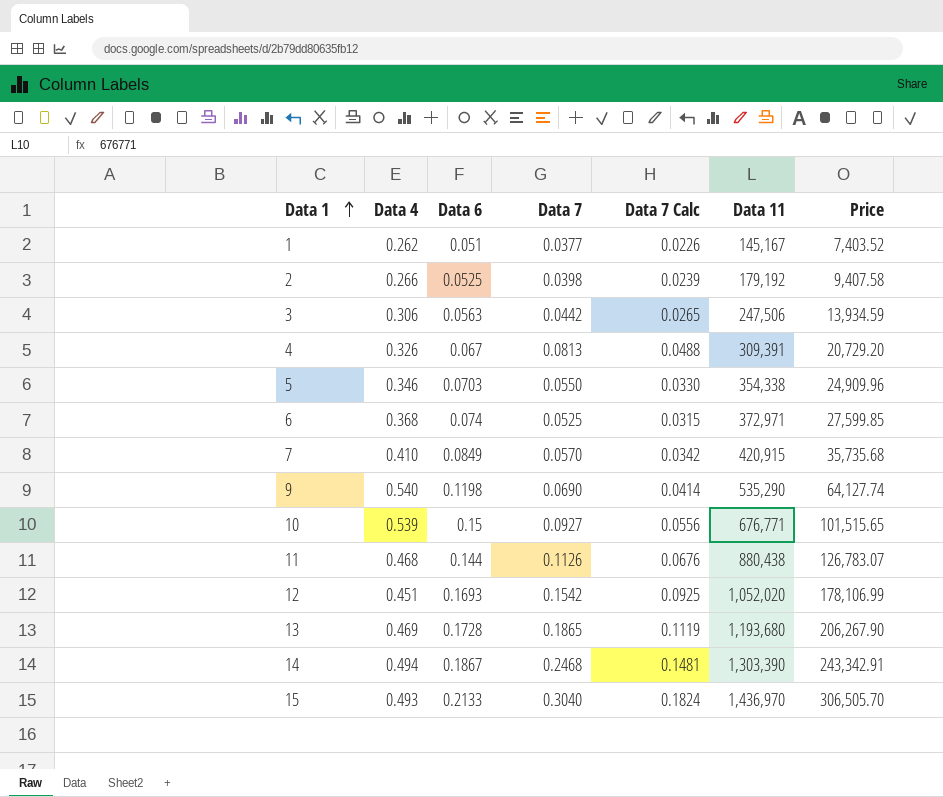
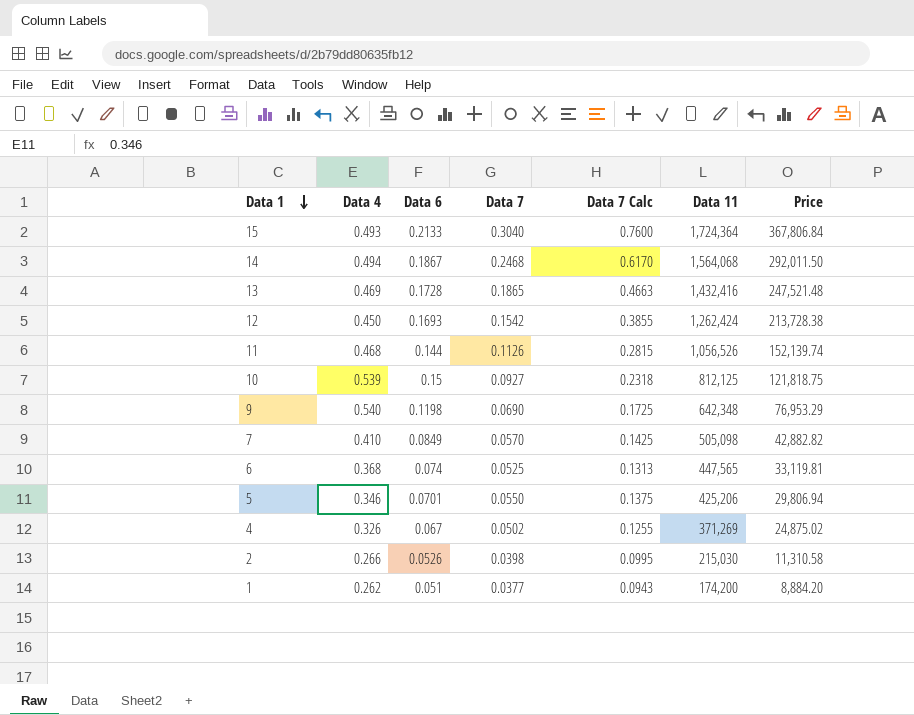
row order: Data 1 ascending -> Data 1 descending
column Data 7 Calc | formula: [Data 7] * 0.6 -> [Data 7] * 2.5
row 3: 0.306 | 0.0563 | 0.0442 | 0.0265 | 247,506 | 13,934.59 -> none
15 | Data 11: 1,436,970 -> 1,724,364
15 | Price: 306,505.70 -> 367,806.84
14 | Data 11: 1,303,390 -> 1,564,068
14 | Price: 243,342.91 -> 292,011.50
13 | Data 11: 1,193,680 -> 1,432,416
13 | Price: 206,267.90 -> 247,521.48
12 | Data 4: 0.451 -> 0.450
12 | Data 11: 1,052,020 -> 1,262,424
12 | Price: 178,106.99 -> 213,728.38
11 | Data 11: 880,438 -> 1,056,526
11 | Price: 126,783.07 -> 152,139.74
10 | Data 11: 676,771 -> 812,125
10 | Price: 101,515.65 -> 121,818.75
9 | Data 11: 535,290 -> 642,348
9 | Price: 64,127.74 -> 76,953.29
7 | Data 11: 420,915 -> 505,098
7 | Price: 35,735.68 -> 42,882.82
6 | Data 11: 372,971 -> 447,565
6 | Price: 27,599.85 -> 33,119.81
5 | Data 6: 0.0703 -> 0.0701
5 | Data 11: 354,338 -> 425,206
5 | Price: 24,909.96 -> 29,806.94
4 | Data 7: 0.0813 -> 0.0502
4 | Data 11: 309,391 -> 371,269
4 | Price: 20,729.20 -> 24,875.02
2 | Data 6: 0.0525 -> 0.0526
2 | Data 11: 179,192 -> 215,030
2 | Price: 9,407.58 -> 11,310.58
1 | Data 11: 145,167 -> 174,200
1 | Price: 7,403.52 -> 8,884.20

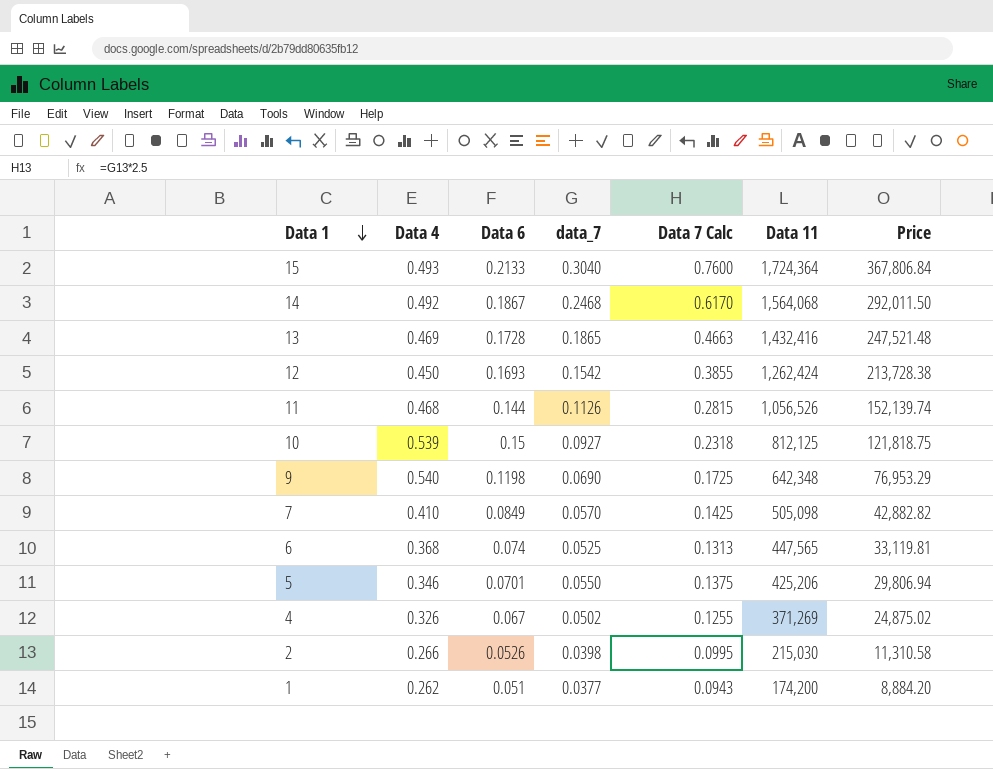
column name: Data 7 -> data_7
14 | Data 4: 0.494 -> 0.492

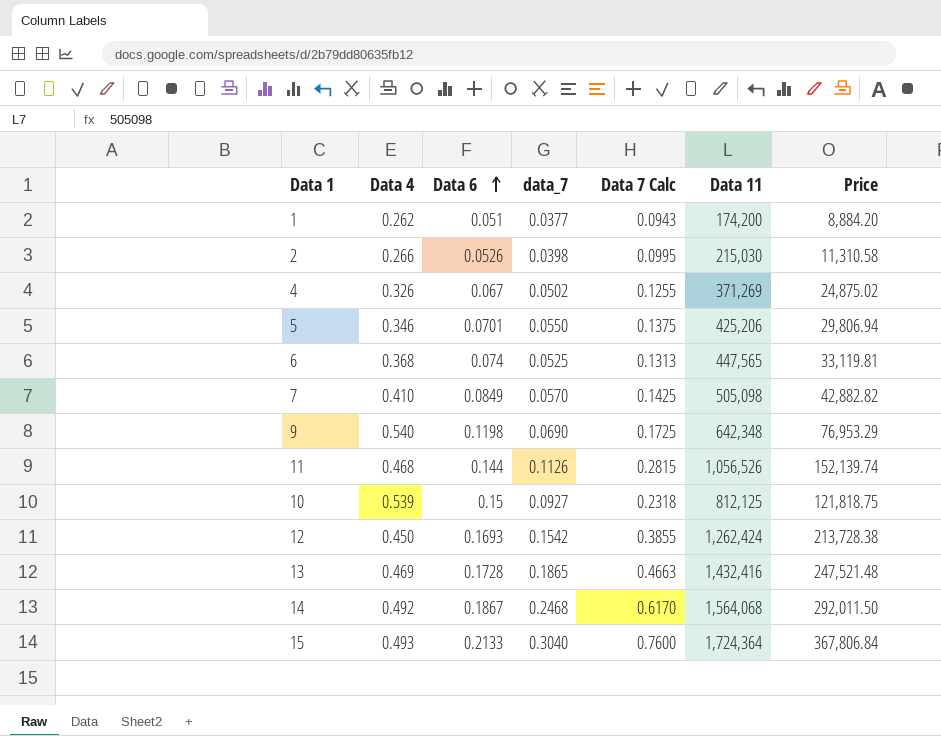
row order: Data 1 descending -> Data 6 ascending

